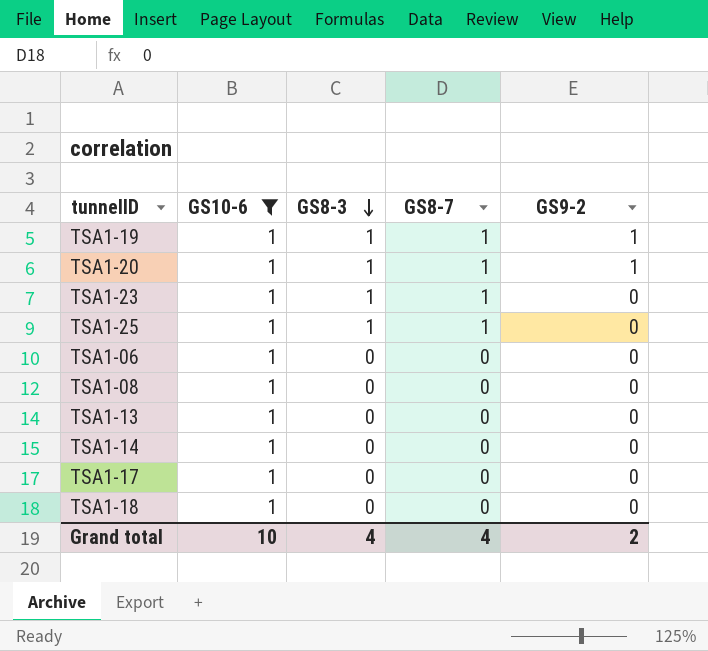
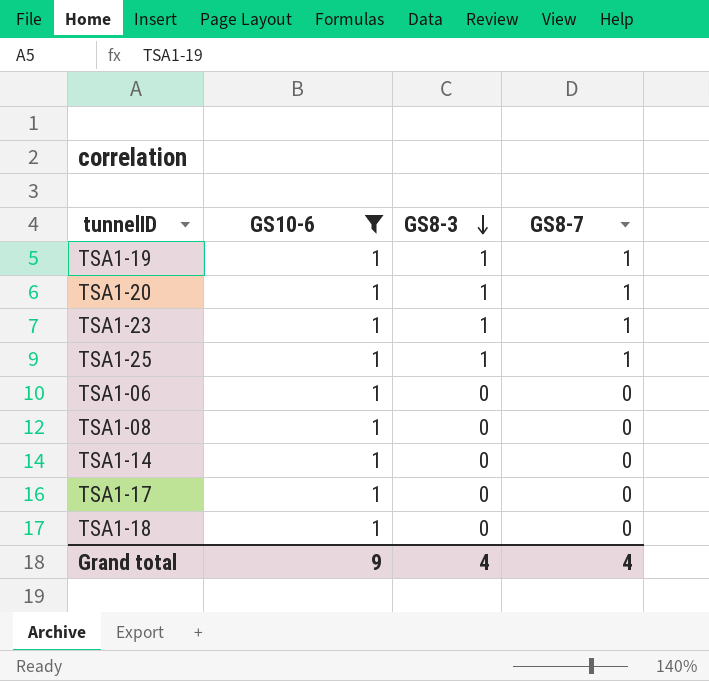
column GS9-2 | position: 5 -> none
row TSA1-13: 1 | 0 | 0 | 0 -> none
Grand total | GS10-6: 10 -> 9

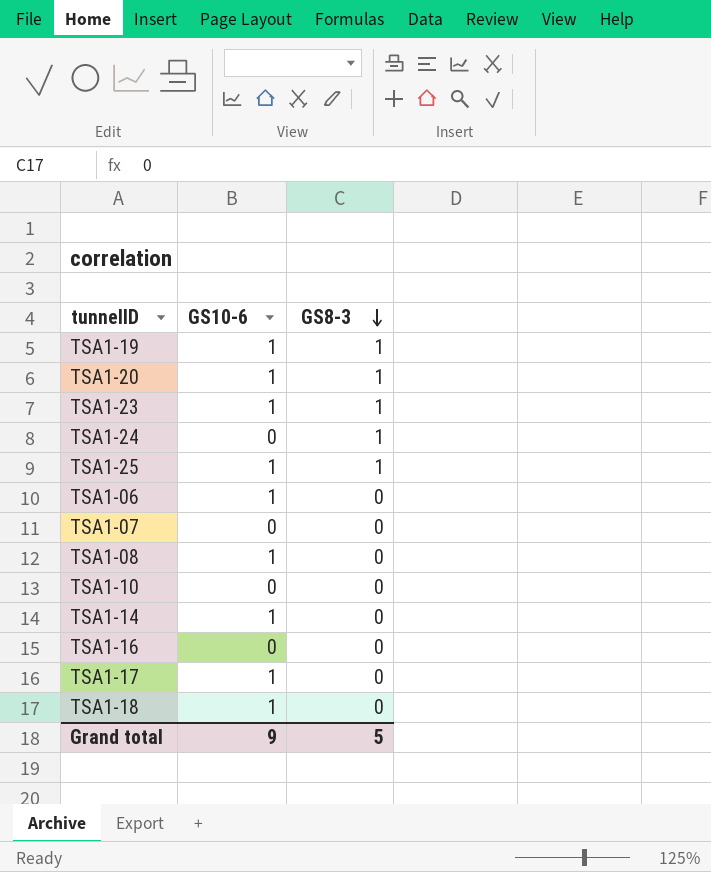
filter: GS10-6 = 1 -> none
column GS8-7 | position: 4 -> none
Grand total | GS8-3: 4 -> 5

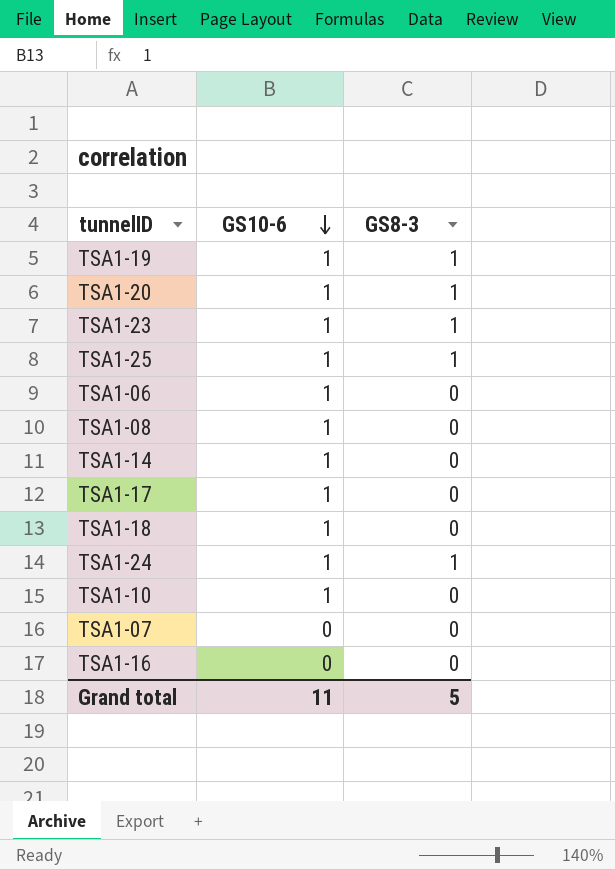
row order: GS8-3 descending -> GS10-6 descending
TSA1-24 | GS10-6: 0 -> 1
TSA1-10 | GS10-6: 0 -> 1
Grand total | GS10-6: 9 -> 11

